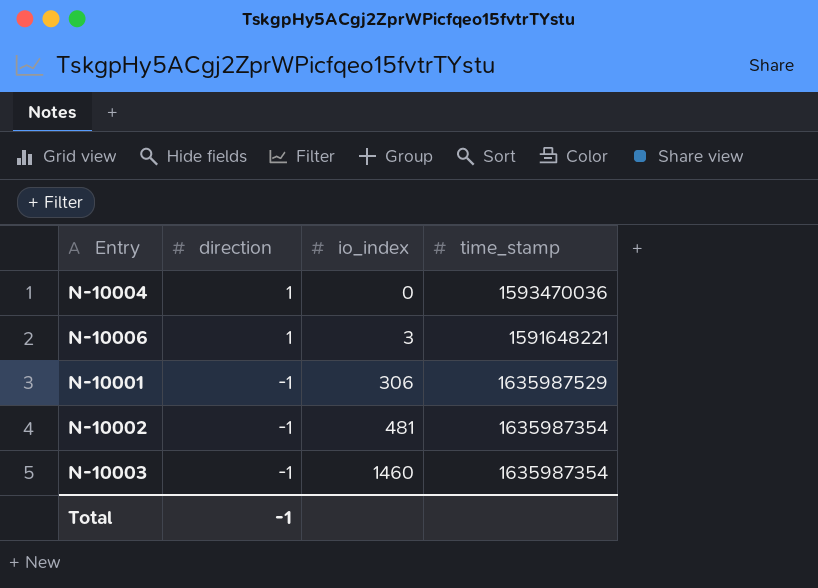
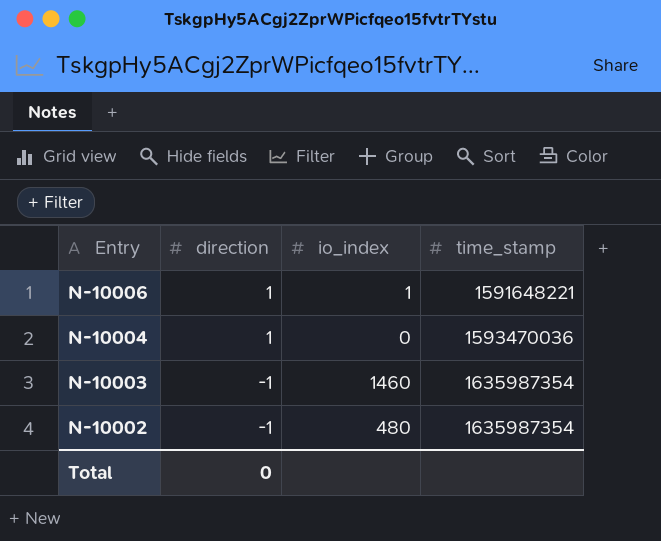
row order: direction descending -> Entry descending
row N-10001: -1 | 306 | 1635987529 -> none
N-10006 | io_index: 3 -> 1
N-10002 | io_index: 481 -> 480
Total | direction: -1 -> 0

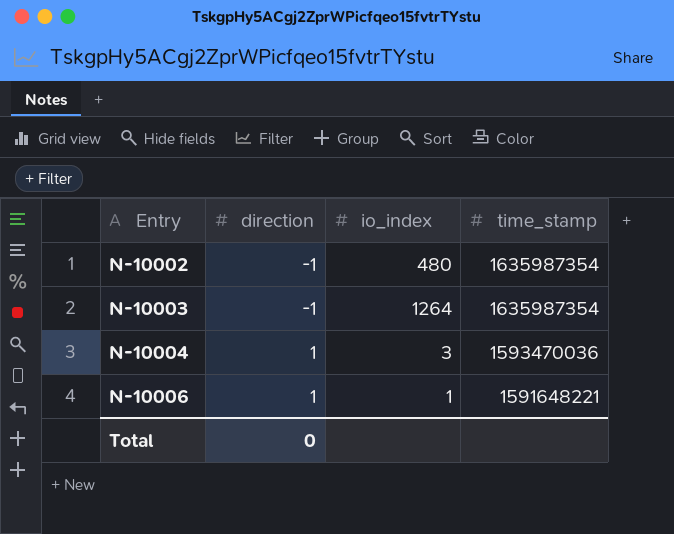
row order: Entry descending -> Entry ascending
N-10003 | io_index: 1460 -> 1264
N-10004 | io_index: 0 -> 3

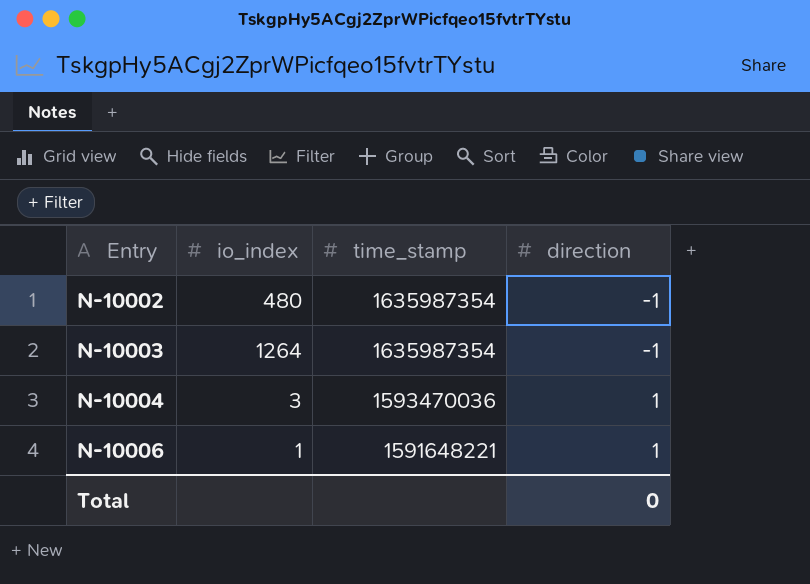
column direction | position: 2 -> 4

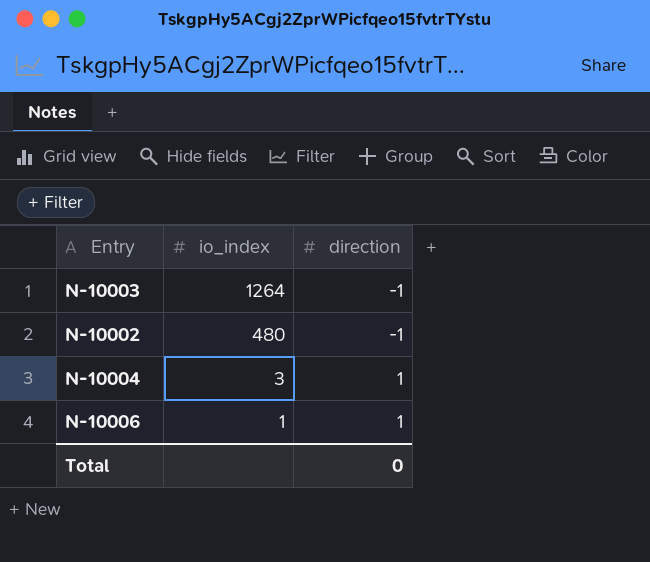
row order: Entry ascending -> io_index descending
column time_stamp | position: 3 -> none

